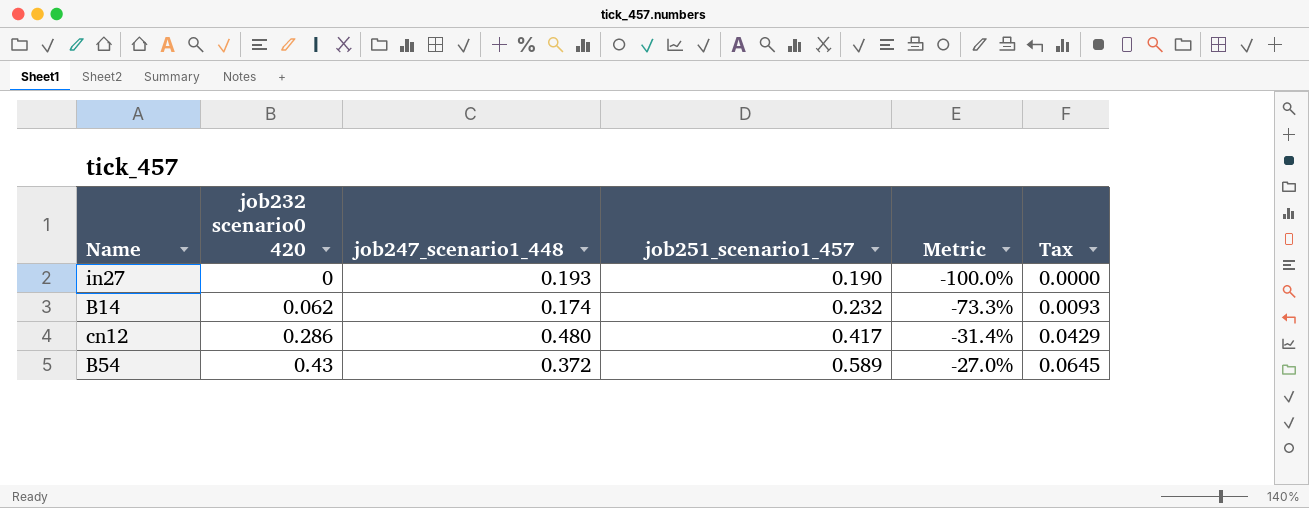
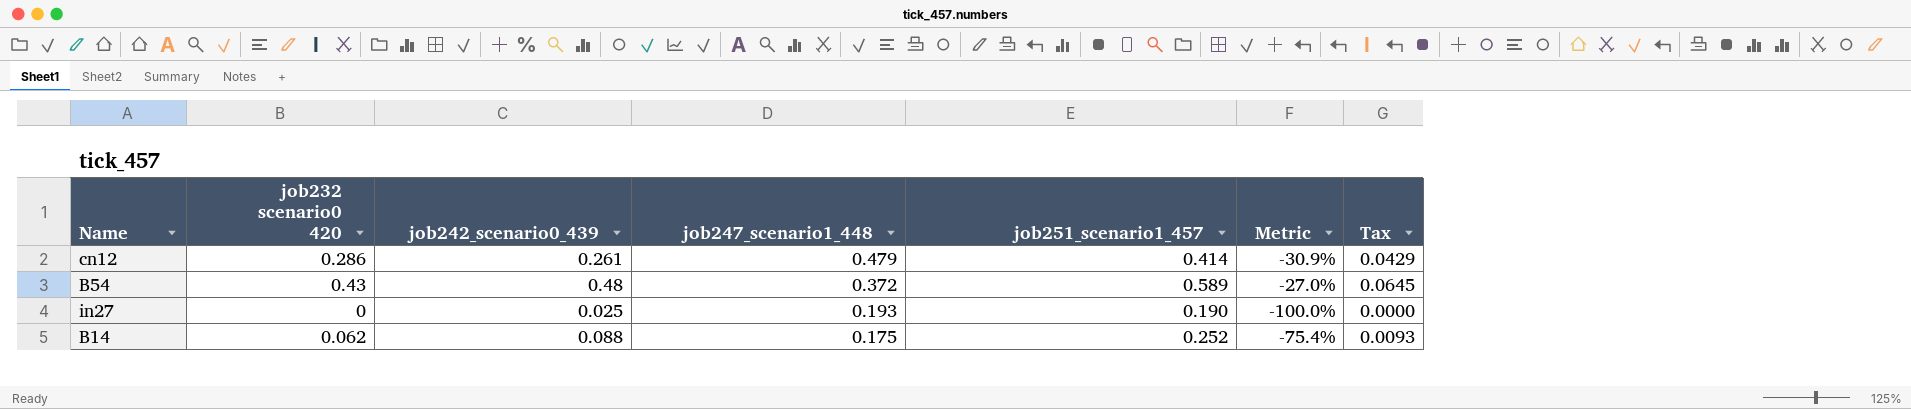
row order: job232 scenario0 420 ascending -> job247_scenario1_448 descending
column job242_scenario0_439 | position: none -> 3
cn12 | job247_scenario1_448: 0.480 -> 0.479
cn12 | job251_scenario1_457: 0.417 -> 0.414
cn12 | Metric: -31.4% -> -30.9%
B14 | job247_scenario1_448: 0.174 -> 0.175
B14 | job251_scenario1_457: 0.232 -> 0.252
B14 | Metric: -73.3% -> -75.4%

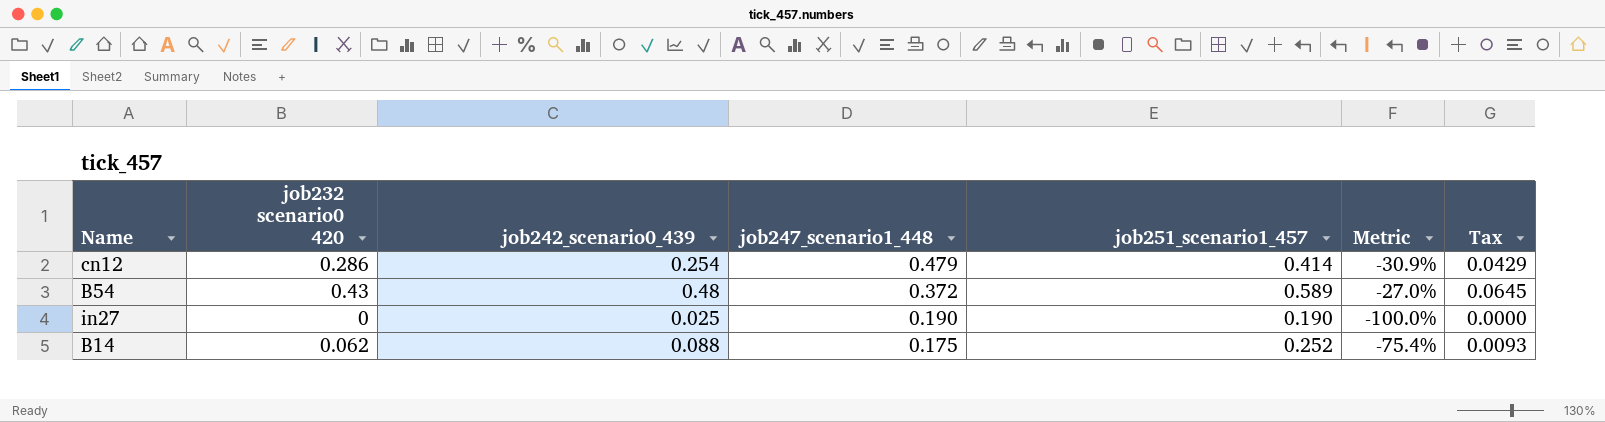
cn12 | job242_scenario0_439: 0.261 -> 0.254
in27 | job247_scenario1_448: 0.193 -> 0.190

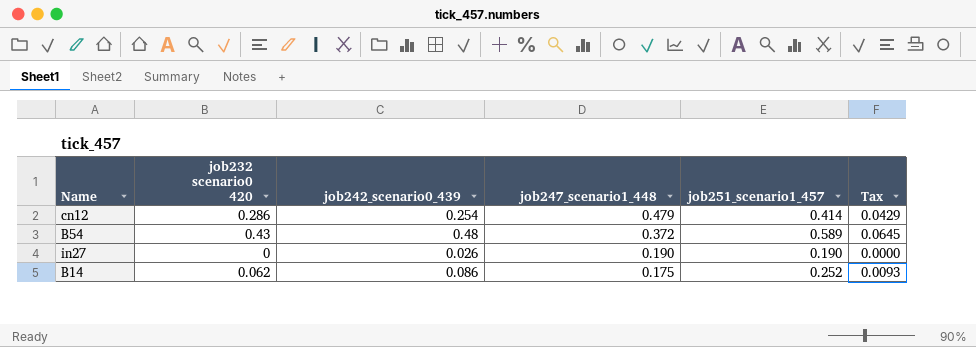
column Metric | formula: ([job232 scenario0 420] - [job251_scenario1_457]) / [job251_scenario1_457] -> none
in27 | job242_scenario0_439: 0.025 -> 0.026
B14 | job242_scenario0_439: 0.088 -> 0.086

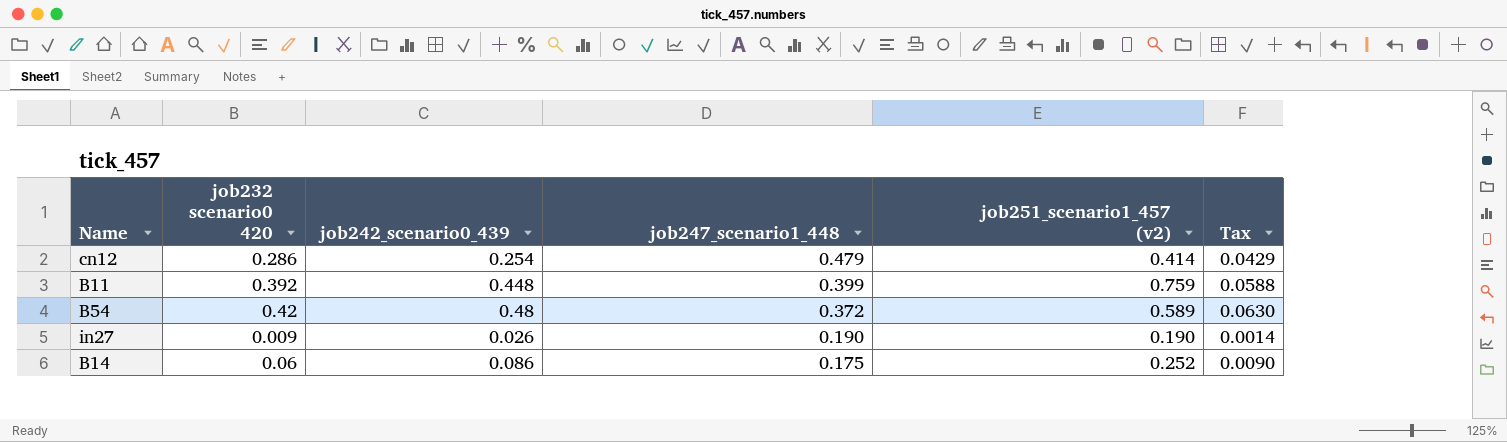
column name: job251_scenario1_457 -> job251_scenario1_457 (v2)
row B11: none -> 0.392 | 0.448 | 0.399 | 0.759 | 0.0588
B54 | job232 scenario0 420: 0.43 -> 0.42
B54 | Tax: 0.0645 -> 0.0630
in27 | job232 scenario0 420: 0 -> 0.009
in27 | Tax: 0.0000 -> 0.0014
B14 | job232 scenario0 420: 0.062 -> 0.06
B14 | Tax: 0.0093 -> 0.0090

